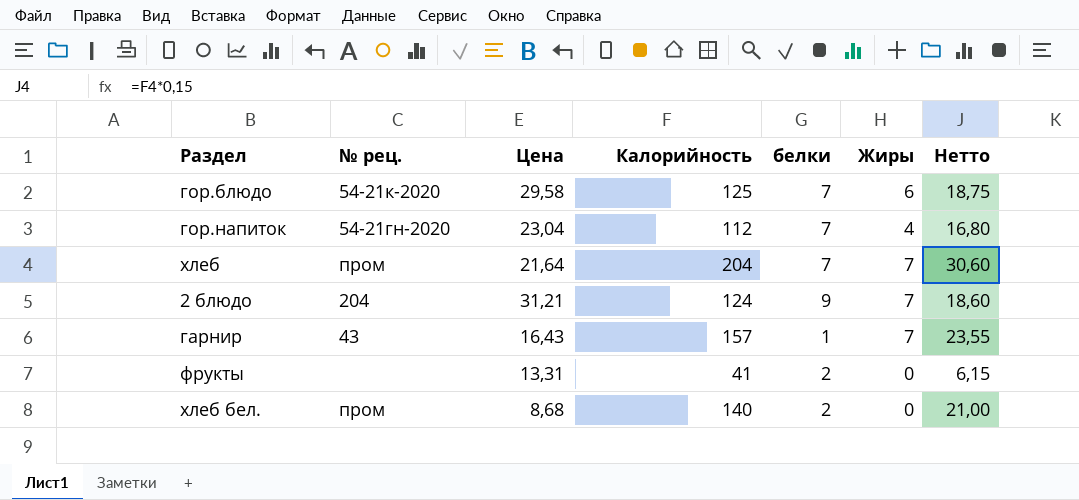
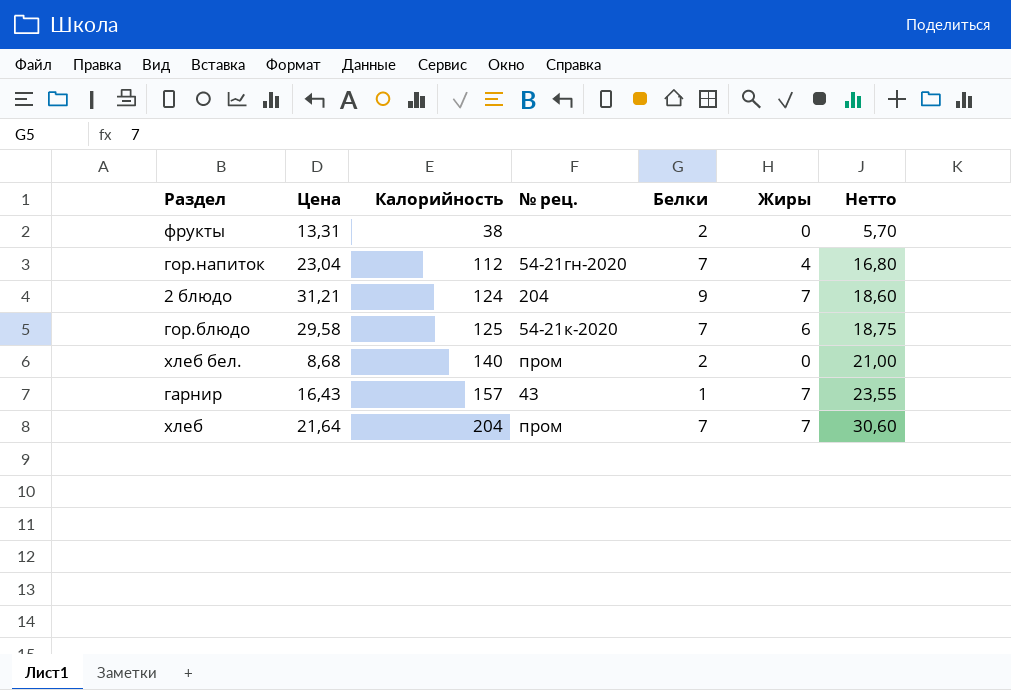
row order: none -> Калорийность ascending
column № рец. | position: 2 -> 4
column name: белки -> Белки
фрукты | Калорийность: 41 -> 38
фрукты | Нетто: 6,15 -> 5,70

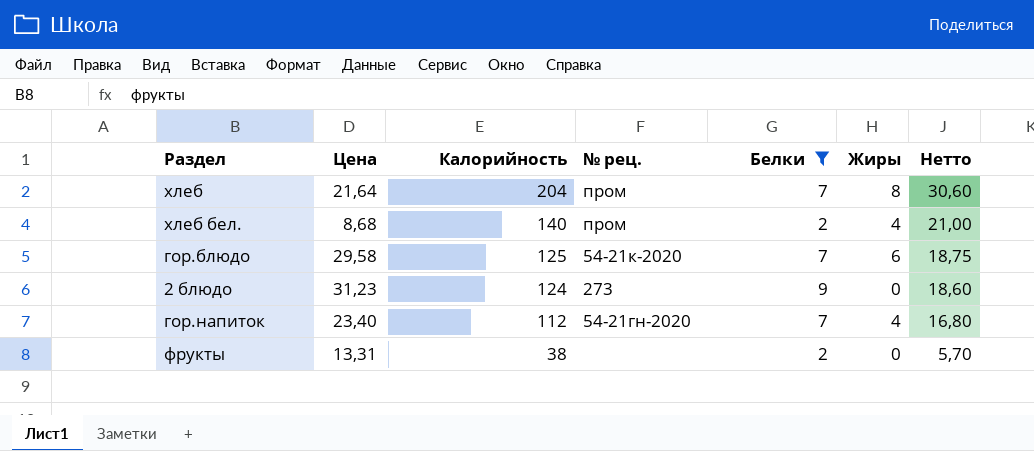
filter: none -> Белки != 1
row order: Калорийность ascending -> Калорийность descending
хлеб | Жиры: 7 -> 8
хлеб бел. | Жиры: 0 -> 4
2 блюдо | Цена: 31,21 -> 31,23
2 блюдо | № рец.: 204 -> 273
2 блюдо | Жиры: 7 -> 0
гор.напиток | Цена: 23,04 -> 23,40

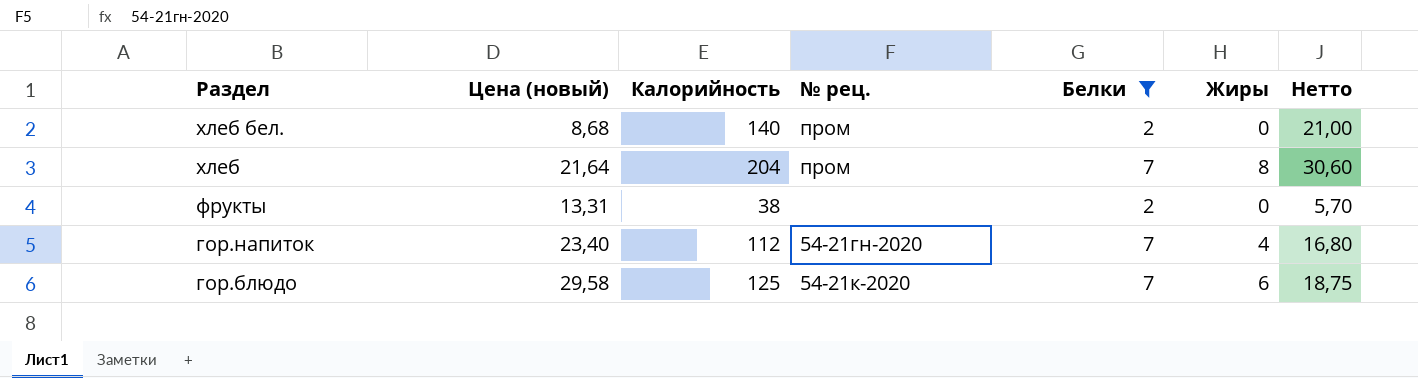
row order: Калорийность descending -> Раздел descending
column name: Цена -> Цена (новый)
row 2 блюдо: 31,23 | 124 | 273 | 9 | 0 | 18,60 -> none
хлеб бел. | Жиры: 4 -> 0

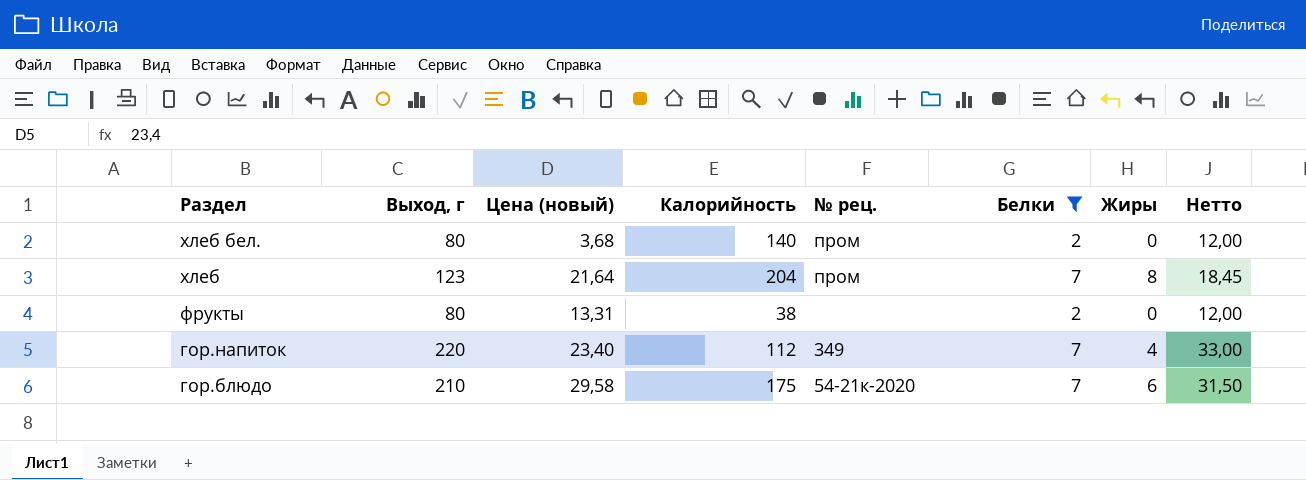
column Выход, г | position: none -> 2
column Нетто | formula: [Калорийность] * 0,15 -> [Выход, г] * 0,15
хлеб бел. | Цена (новый): 8,68 -> 3,68
гор.напиток | № рец.: 54-21гн-2020 -> 349
гор.блюдо | Калорийность: 125 -> 175

